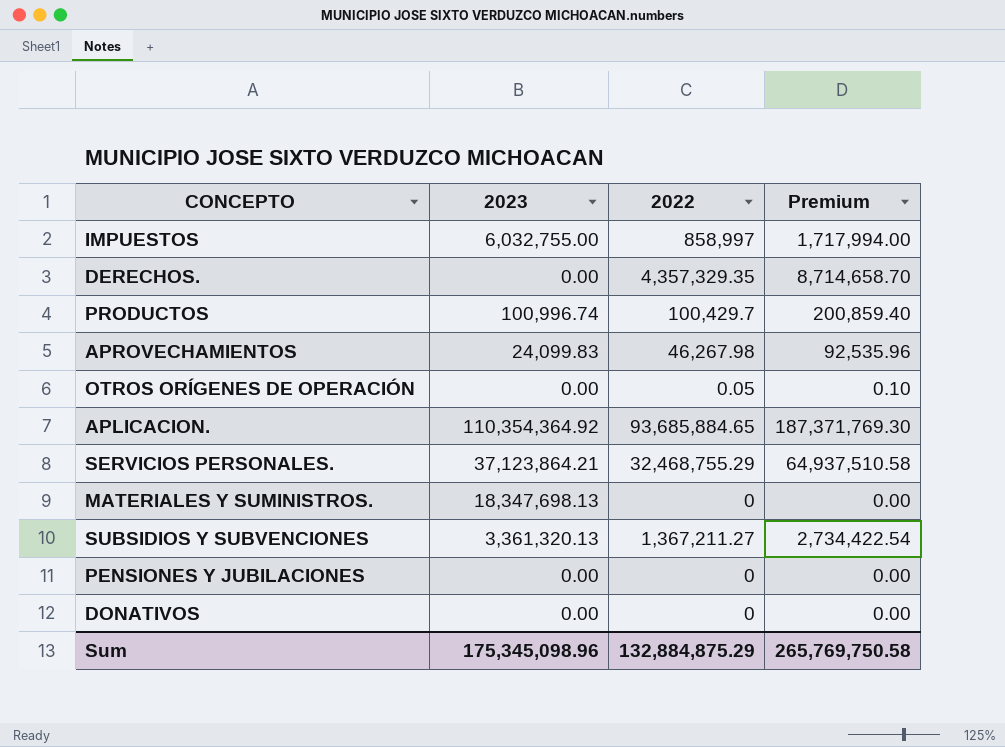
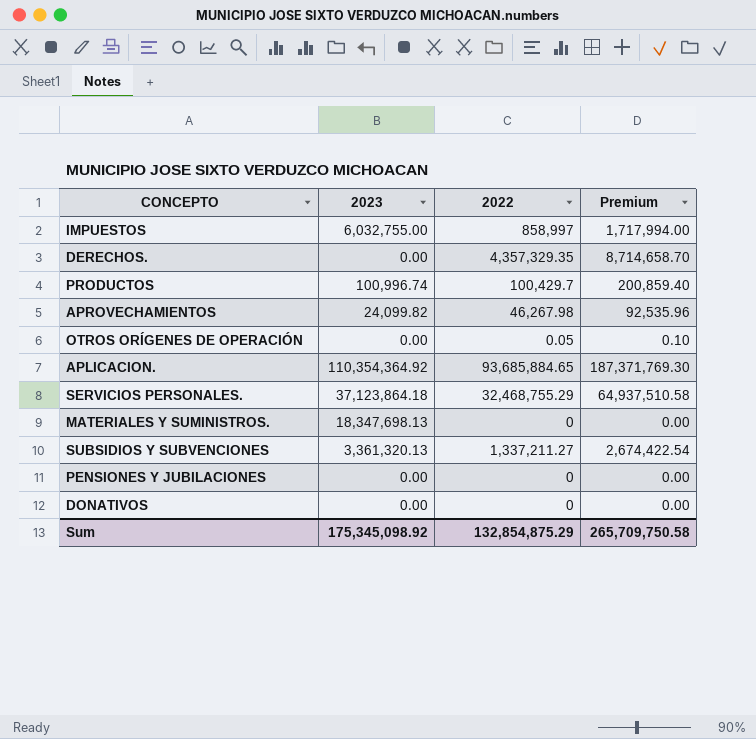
APROVECHAMIENTOS | 2023: 24,099.83 -> 24,099.82
SERVICIOS PERSONALES. | 2023: 37,123,864.21 -> 37,123,864.18
SUBSIDIOS Y SUBVENCIONES | 2022: 1,367,211.27 -> 1,337,211.27
SUBSIDIOS Y SUBVENCIONES | Premium: 2,734,422.54 -> 2,674,422.54
Sum | 2023: 175,345,098.96 -> 175,345,098.92
Sum | 2022: 132,884,875.29 -> 132,854,875.29
Sum | Premium: 265,769,750.58 -> 265,709,750.58

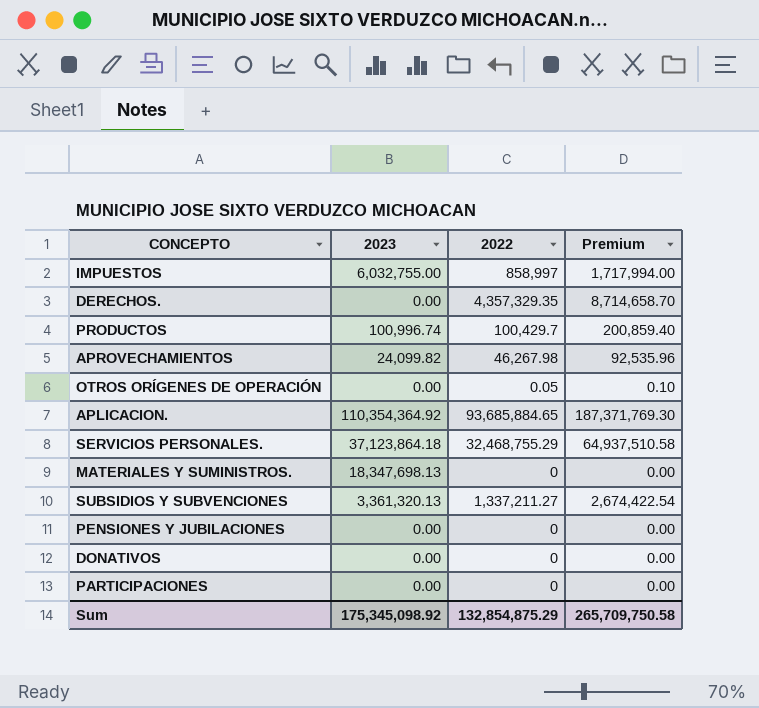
row PARTICIPACIONES: none -> 0.00 | 0 | 0.00

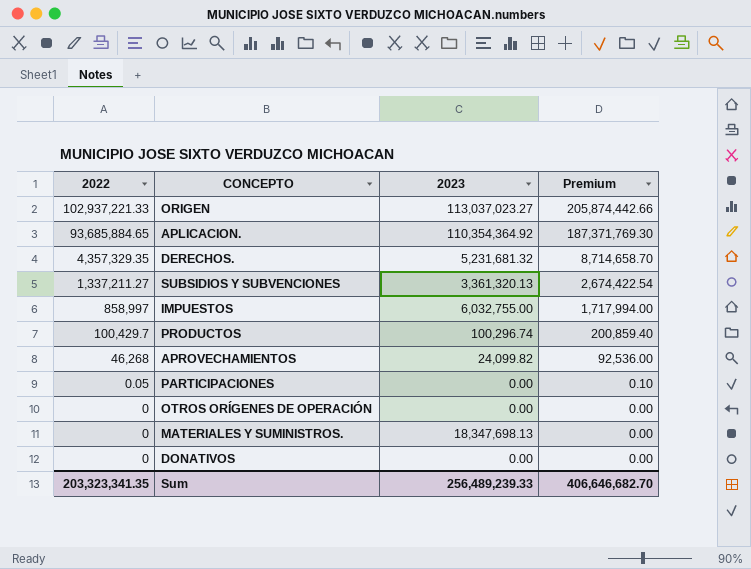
row order: none -> 2022 descending
column 2022 | position: 3 -> 1
row SERVICIOS PERSONALES.: 37,123,864.18 | 32,468,755.29 | 64,937,510.58 -> none
row PENSIONES Y JUBILACIONES: 0.00 | 0 | 0.00 -> none
row ORIGEN: none -> 102,937,221.33 | 113,037,023.27 | 205,874,442.66
DERECHOS. | 2023: 0.00 -> 5,231,681.32
PRODUCTOS | 2023: 100,996.74 -> 100,296.74
APROVECHAMIENTOS | 2022: 46,267.98 -> 46,268
APROVECHAMIENTOS | Premium: 92,535.96 -> 92,536.00
PARTICIPACIONES | 2022: 0 -> 0.05
PARTICIPACIONES | Premium: 0.00 -> 0.10
OTROS ORÍGENES DE OPERACIÓN | 2022: 0.05 -> 0
OTROS ORÍGENES DE OPERACIÓN | Premium: 0.10 -> 0.00
Sum | 2022: 132,854,875.29 -> 203,323,341.35
Sum | 2023: 175,345,098.92 -> 256,489,239.33
Sum | Premium: 265,709,750.58 -> 406,646,682.70

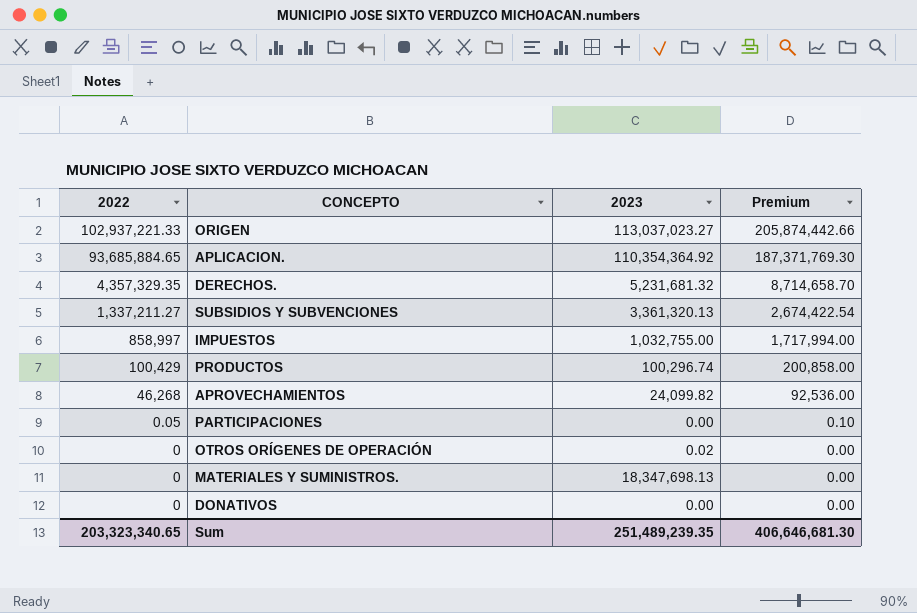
IMPUESTOS | 2023: 6,032,755.00 -> 1,032,755.00
PRODUCTOS | 2022: 100,429.7 -> 100,429
PRODUCTOS | Premium: 200,859.40 -> 200,858.00
OTROS ORÍGENES DE OPERACIÓN | 2023: 0.00 -> 0.02
Sum | 2022: 203,323,341.35 -> 203,323,340.65
Sum | 2023: 256,489,239.33 -> 251,489,239.35
Sum | Premium: 406,646,682.70 -> 406,646,681.30

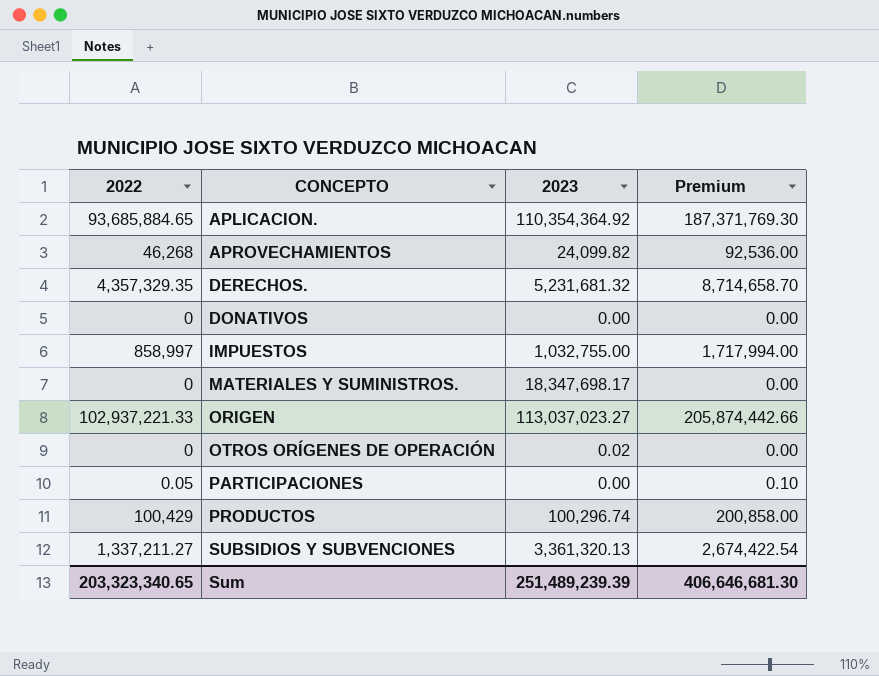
row order: 2022 descending -> CONCEPTO ascending
MATERIALES Y SUMINISTROS. | 2023: 18,347,698.13 -> 18,347,698.17
Sum | 2023: 251,489,239.35 -> 251,489,239.39

